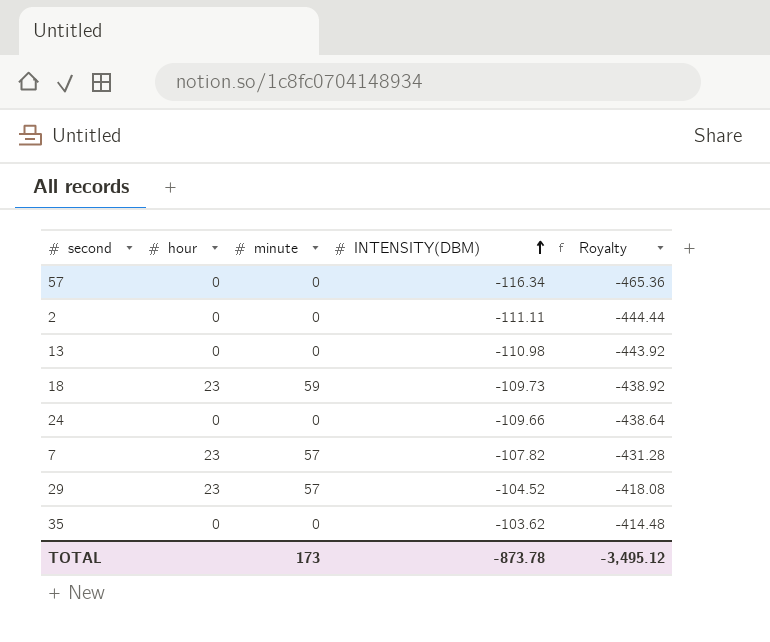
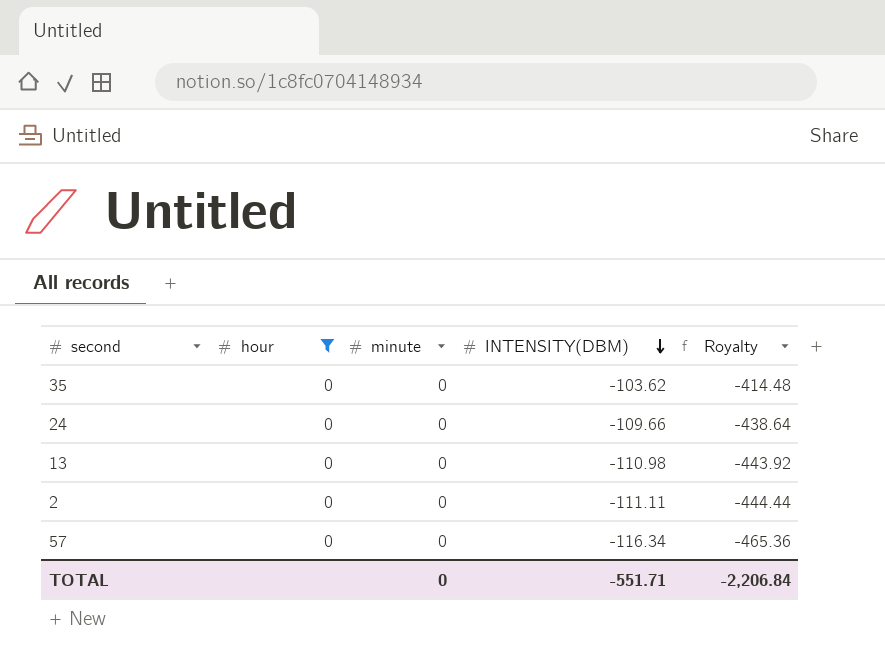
filter: none -> hour = 0
row order: INTENSITY(DBM) ascending -> INTENSITY(DBM) descending
TOTAL | minute: 173 -> 0
TOTAL | INTENSITY(DBM): -873.78 -> -551.71
TOTAL | Royalty: -3,495.12 -> -2,206.84

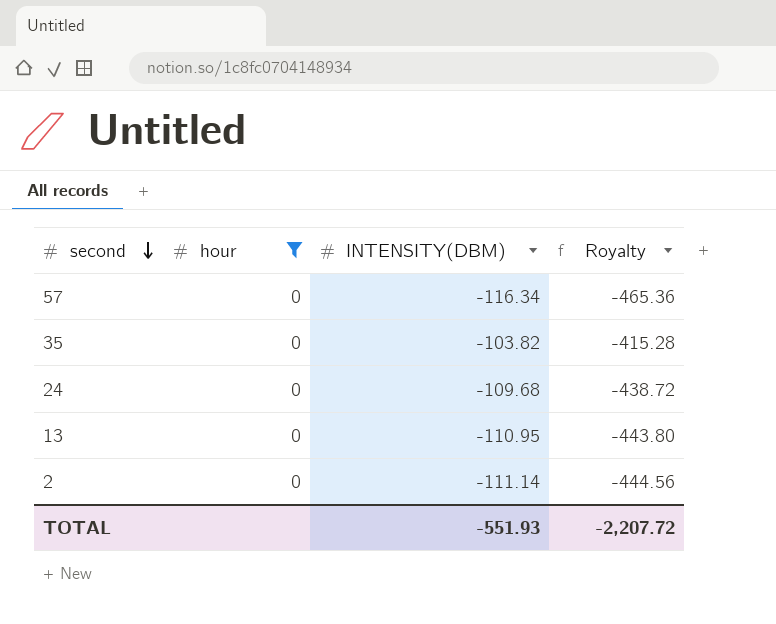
row order: INTENSITY(DBM) descending -> second descending
column minute | position: 3 -> none
35 | INTENSITY(DBM): -103.62 -> -103.82
35 | Royalty: -414.48 -> -415.28
24 | INTENSITY(DBM): -109.66 -> -109.68
24 | Royalty: -438.64 -> -438.72
13 | INTENSITY(DBM): -110.98 -> -110.95
13 | Royalty: -443.92 -> -443.80
2 | INTENSITY(DBM): -111.11 -> -111.14
2 | Royalty: -444.44 -> -444.56
TOTAL | INTENSITY(DBM): -551.71 -> -551.93
TOTAL | Royalty: -2,206.84 -> -2,207.72

